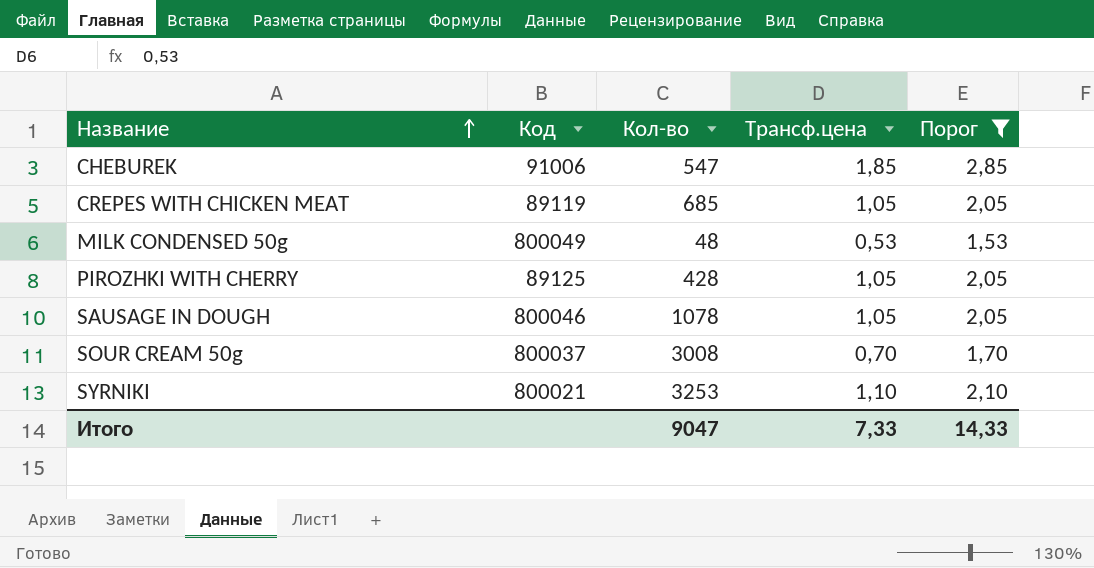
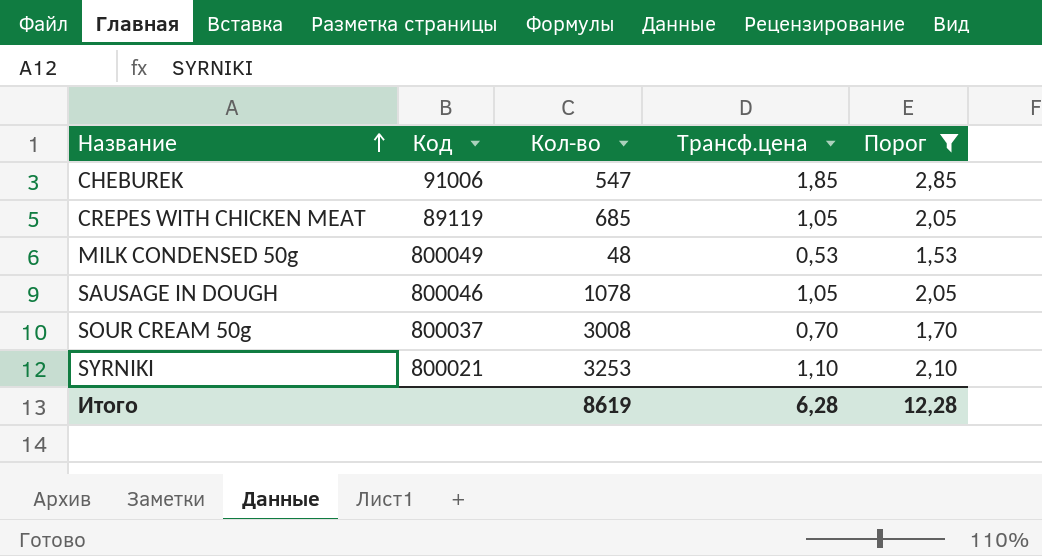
row PIROZHKI WITH CHERRY: 89125 | 428 | 1,05 | 2,05 -> none
Итого | Кол-во: 9047 -> 8619
Итого | Трансф.цена: 7,33 -> 6,28
Итого | Порог: 14,33 -> 12,28

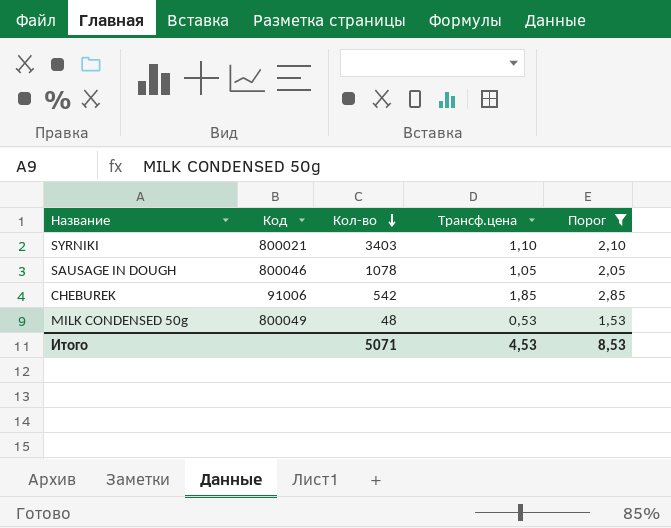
row order: Название ascending -> Кол-во descending
row CREPES WITH CHICKEN MEAT: 89119 | 685 | 1,05 | 2,05 -> none
row SOUR CREAM 50g: 800037 | 3008 | 0,70 | 1,70 -> none
SYRNIKI | Кол-во: 3253 -> 3403
CHEBUREK | Кол-во: 547 -> 542
Итого | Кол-во: 8619 -> 5071
Итого | Трансф.цена: 6,28 -> 4,53
Итого | Порог: 12,28 -> 8,53

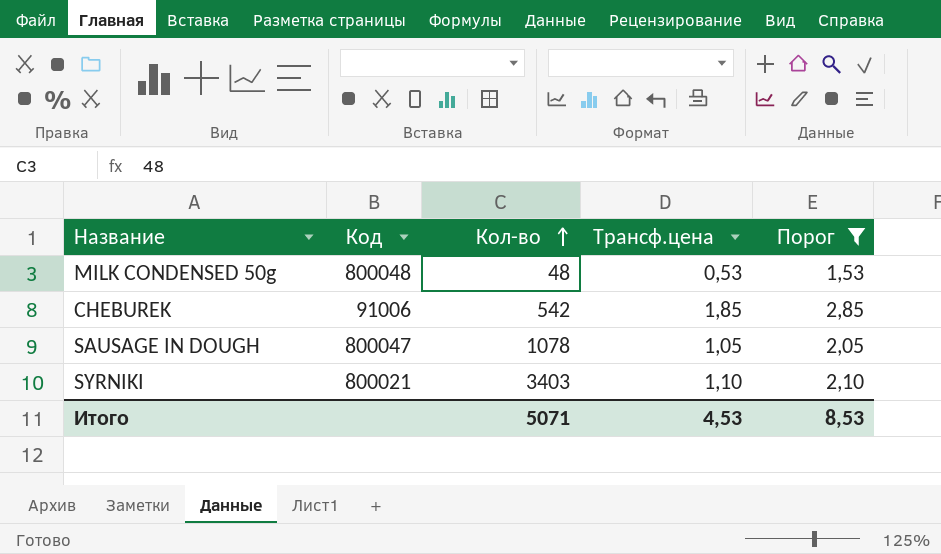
row order: Кол-во descending -> Кол-во ascending
MILK CONDENSED 50g | Код: 800049 -> 800048
SAUSAGE IN DOUGH | Код: 800046 -> 800047

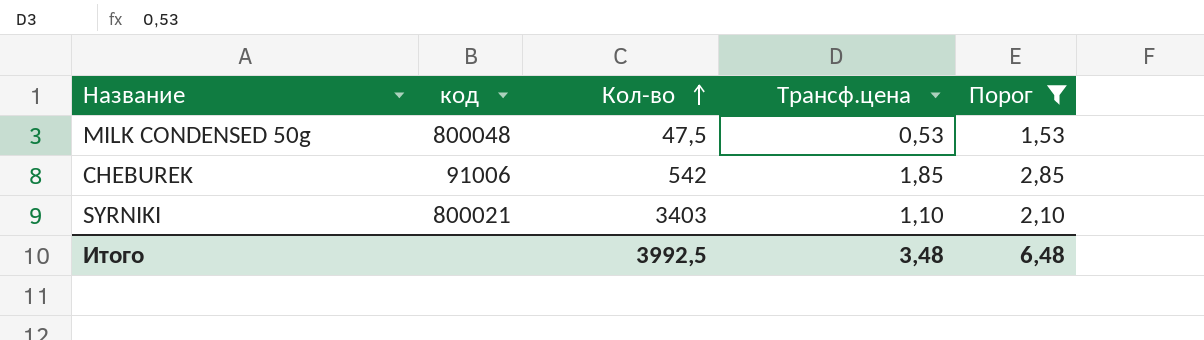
column name: Код -> код
row SAUSAGE IN DOUGH: 800047 | 1078 | 1,05 | 2,05 -> none
MILK CONDENSED 50g | Кол-во: 48 -> 47,5
Итого | Кол-во: 5071 -> 3992,5
Итого | Трансф.цена: 4,53 -> 3,48
Итого | Порог: 8,53 -> 6,48

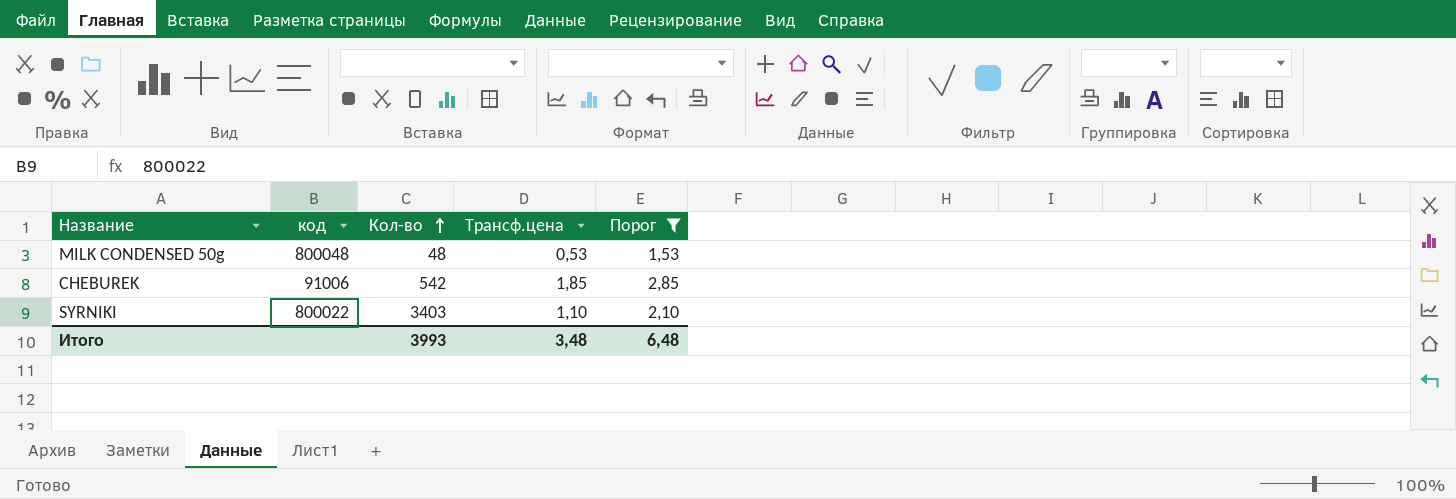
MILK CONDENSED 50g | Кол-во: 47,5 -> 48
SYRNIKI | код: 800021 -> 800022
Итого | Кол-во: 3992,5 -> 3993

